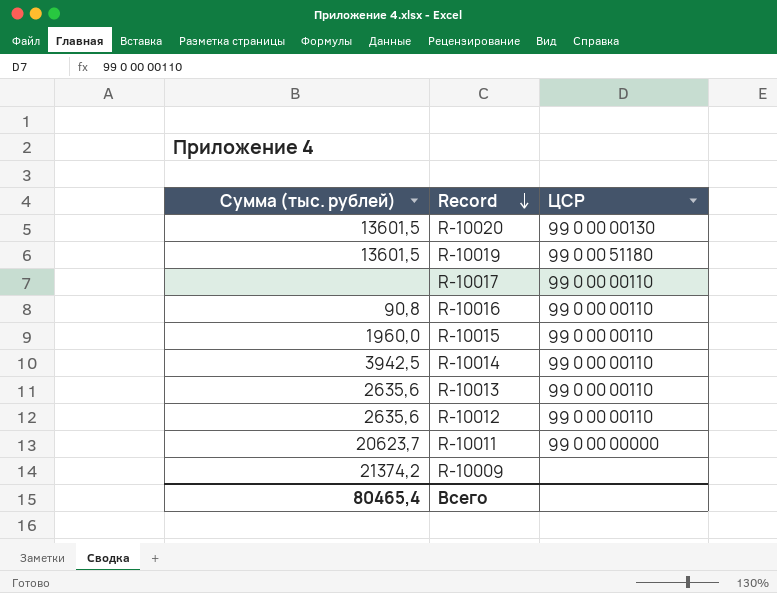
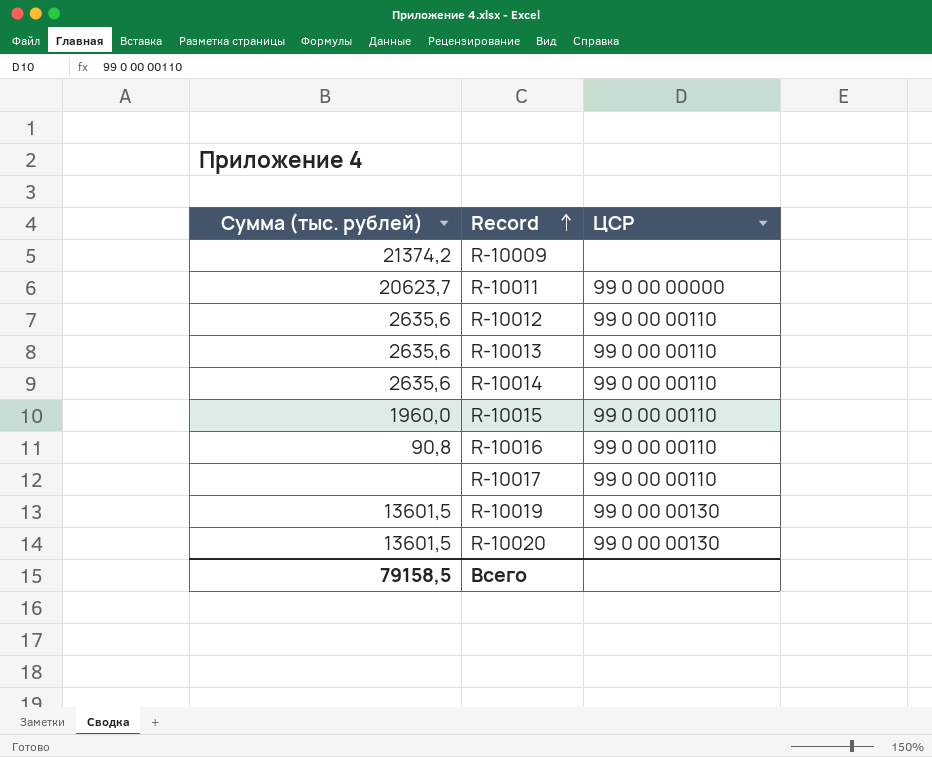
row order: Record descending -> Record ascending
R-10014 | Сумма (тыс. рублей): 3942,5 -> 2635,6
R-10019 | ЦСР: 99 0 00 51180 -> 99 0 00 00130
Всего | Сумма (тыс. рублей): 80465,4 -> 79158,5

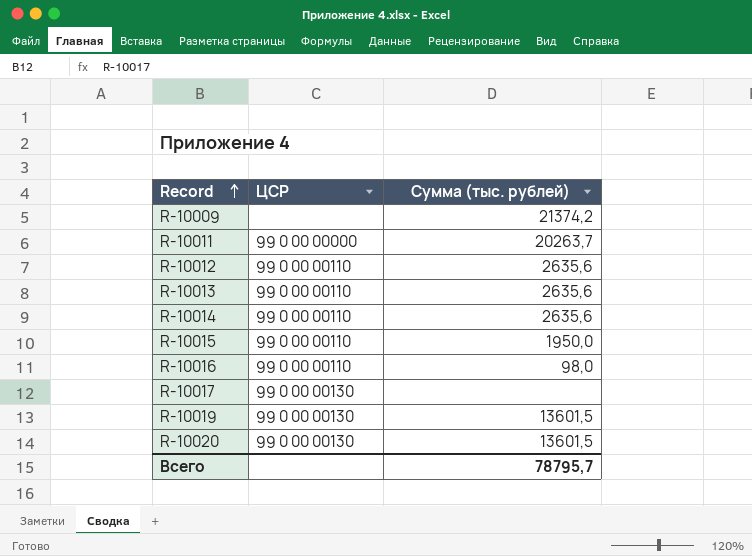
column Сумма (тыс. рублей) | position: 1 -> 3
R-10011 | Сумма (тыс. рублей): 20623,7 -> 20263,7
R-10015 | Сумма (тыс. рублей): 1960,0 -> 1950,0
R-10016 | Сумма (тыс. рублей): 90,8 -> 98,0
R-10017 | ЦСР: 99 0 00 00110 -> 99 0 00 00130
Всего | Сумма (тыс. рублей): 79158,5 -> 78795,7

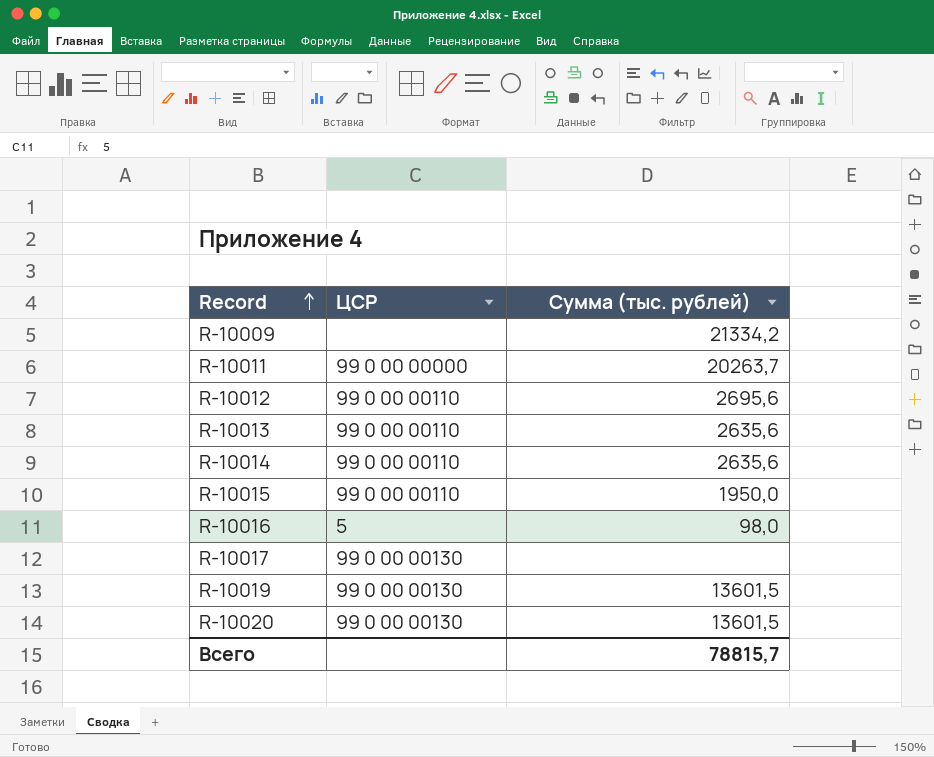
R-10009 | Сумма (тыс. рублей): 21374,2 -> 21334,2
R-10012 | Сумма (тыс. рублей): 2635,6 -> 2695,6
R-10016 | ЦСР: 99 0 00 00110 -> 5
Всего | Сумма (тыс. рублей): 78795,7 -> 78815,7

